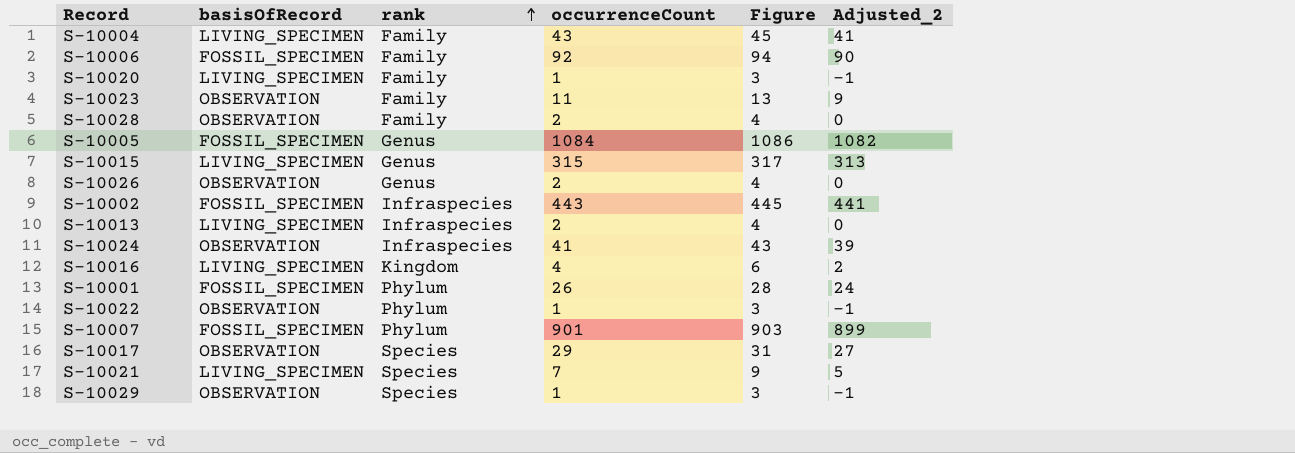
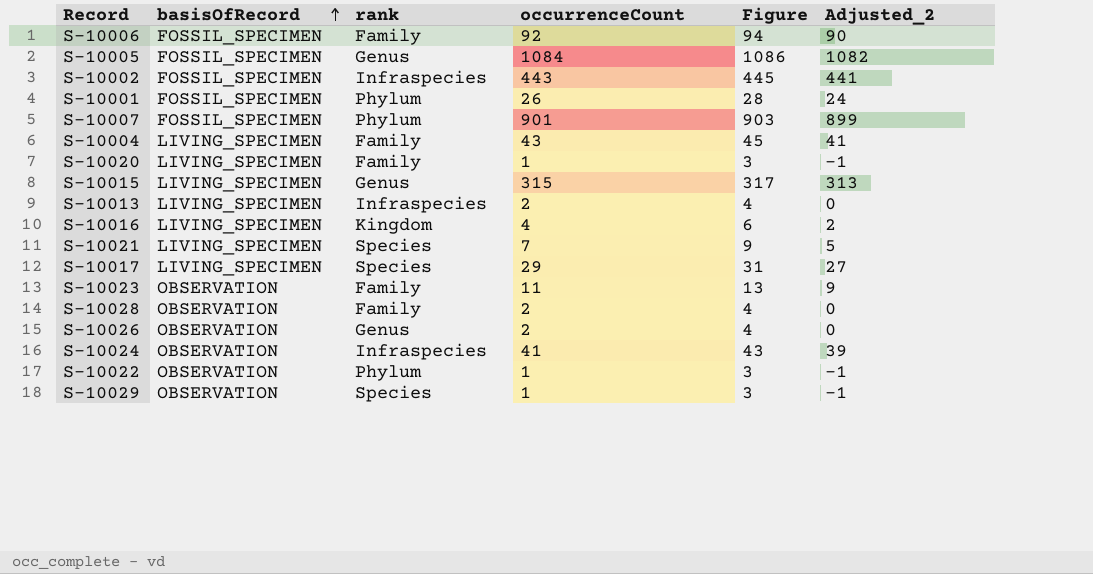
row order: rank ascending -> basisOfRecord ascending
S-10017 | basisOfRecord: OBSERVATION -> LIVING_SPECIMEN

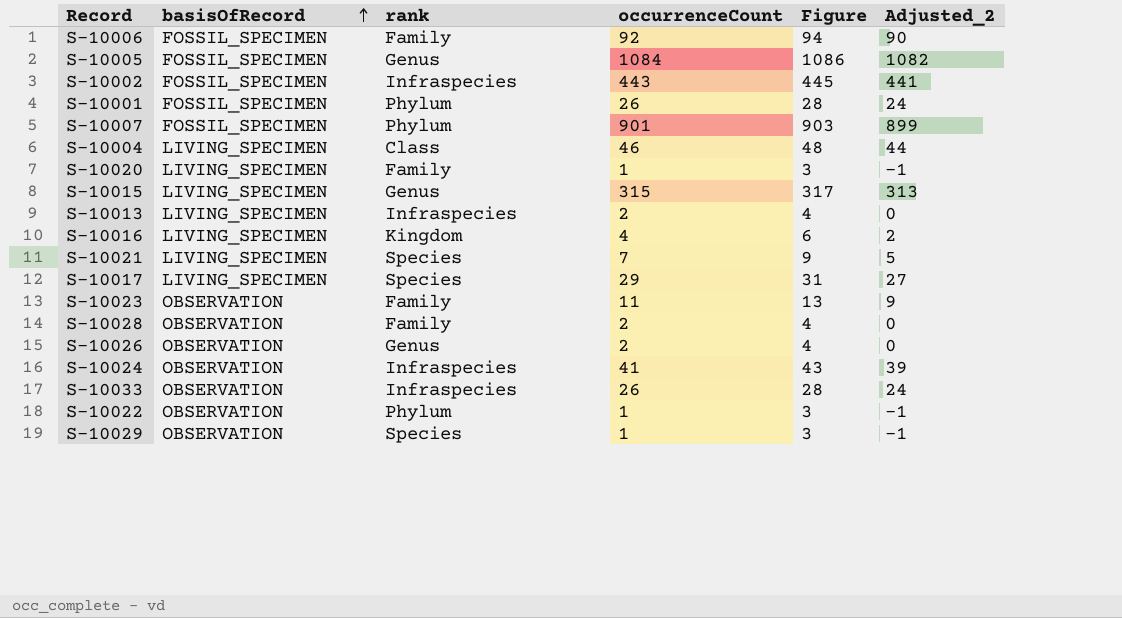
S-10004 | rank: Family -> Class
S-10004 | occurrenceCount: 43 -> 46
S-10004 | Figure: 45 -> 48
S-10004 | Adjusted_2: 41 -> 44
row S-10033: none -> OBSERVATION | Infraspecies | 26 | 28 | 24

